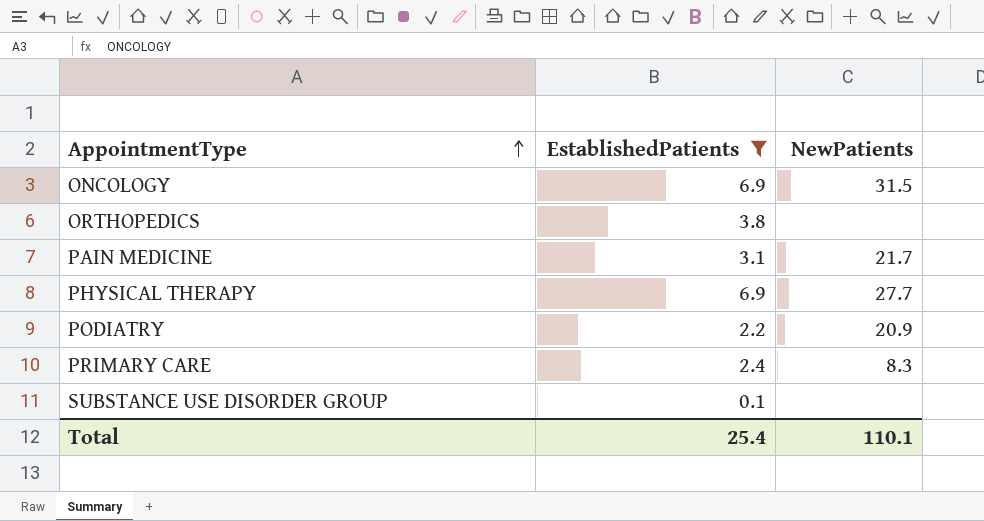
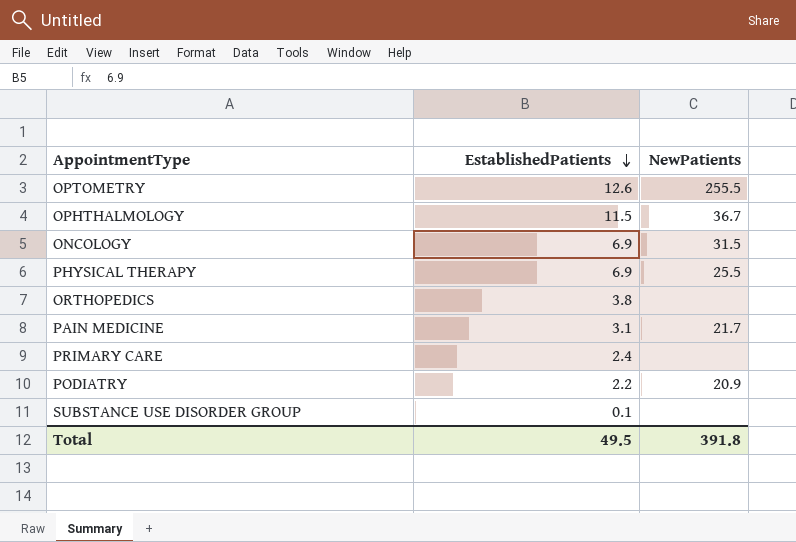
filter: EstablishedPatients <= 6.9 -> none
row order: AppointmentType ascending -> EstablishedPatients descending
PHYSICAL THERAPY | NewPatients: 27.7 -> 25.5
PRIMARY CARE | NewPatients: 8.3 -> none
Total | EstablishedPatients: 25.4 -> 49.5
Total | NewPatients: 110.1 -> 391.8

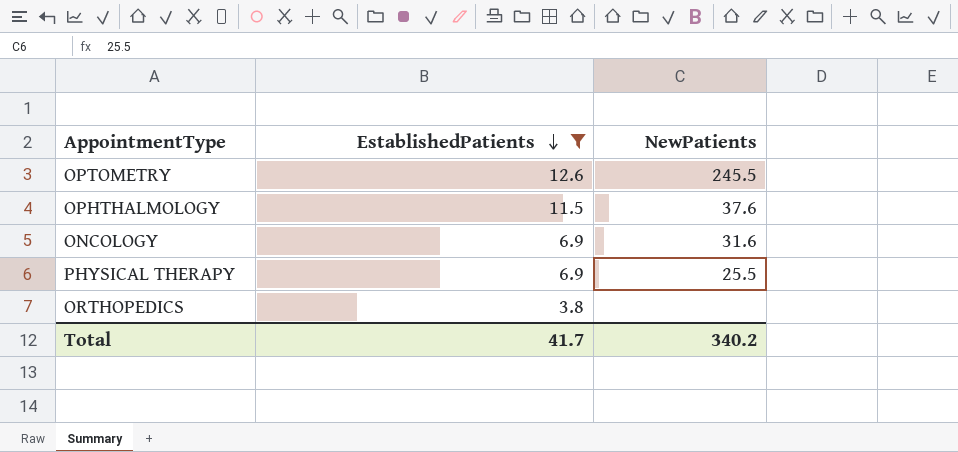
filter: none -> EstablishedPatients >= 3.8
OPTOMETRY | NewPatients: 255.5 -> 245.5
OPHTHALMOLOGY | NewPatients: 36.7 -> 37.6
ONCOLOGY | NewPatients: 31.5 -> 31.6
Total | EstablishedPatients: 49.5 -> 41.7
Total | NewPatients: 391.8 -> 340.2

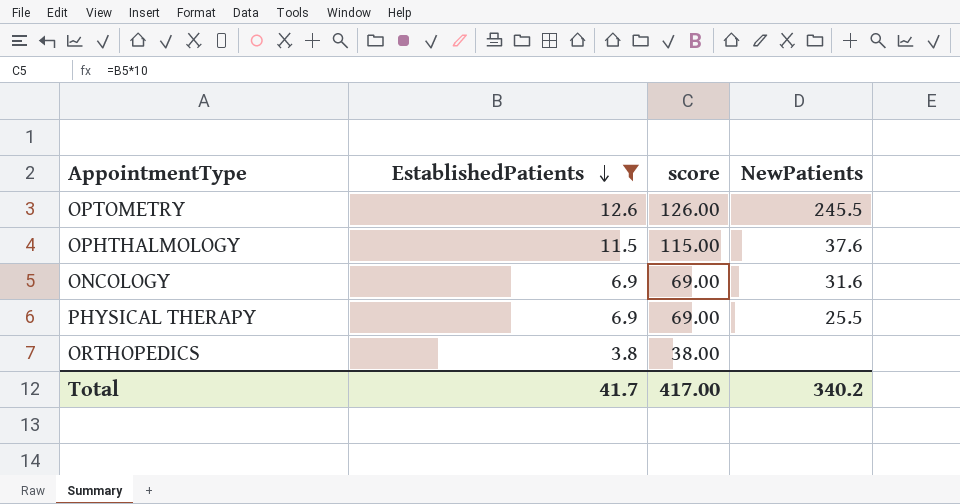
column score | formula: none -> [EstablishedPatients] * 10

